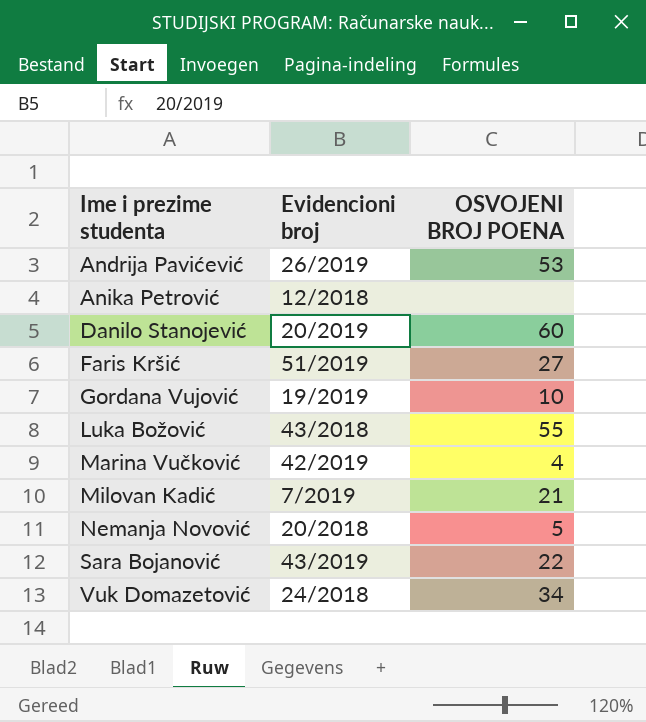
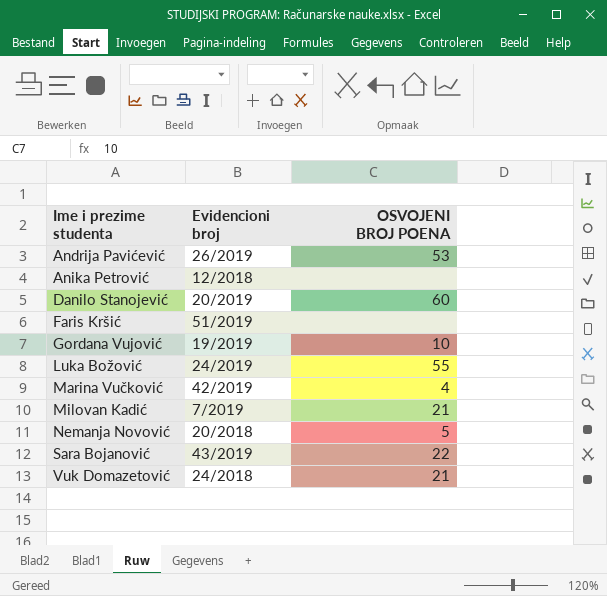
Faris Kršić | OSVOJENI BROJ POENA: 27 -> none
Luka Božović | Evidencioni broj: 43/2018 -> 24/2019
Vuk Domazetović | OSVOJENI BROJ POENA: 34 -> 21

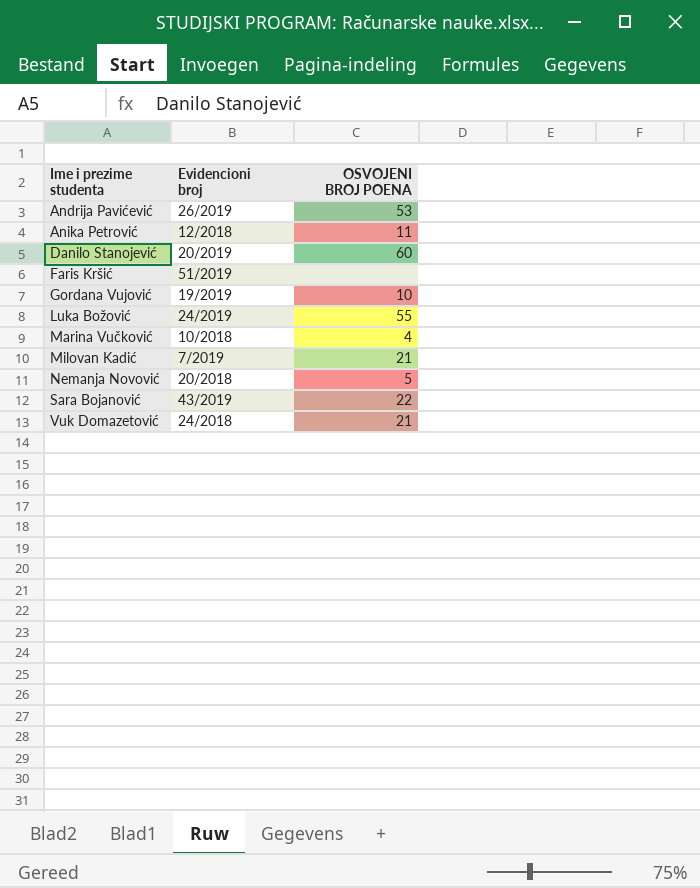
Anika Petrović | OSVOJENI BROJ POENA: none -> 11
Marina Vučković | Evidencioni broj: 42/2019 -> 10/2018

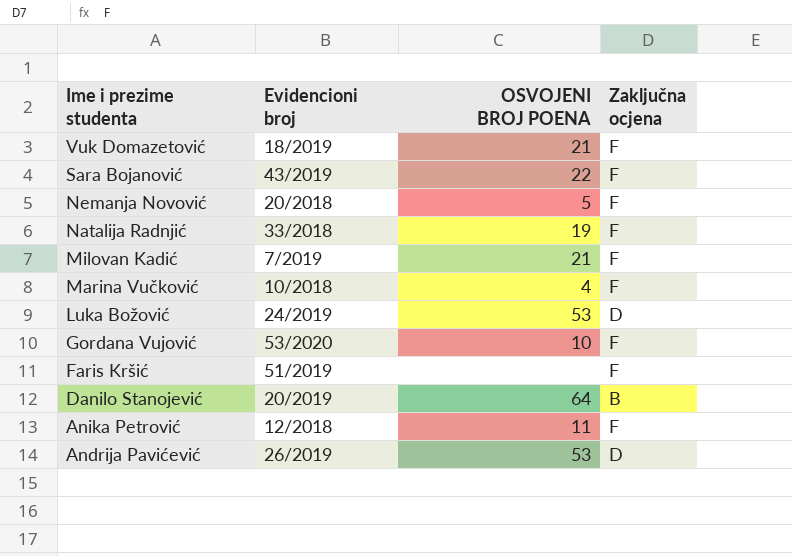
row order: Ime i prezime studenta ascending -> Ime i prezime studenta descending
column Zaključna ocjena | position: none -> 4
Vuk Domazetović | Evidencioni broj: 24/2018 -> 18/2019
row Natalija Radnjić: none -> 33/2018 | 19 | F
Luka Božović | OSVOJENI BROJ POENA: 55 -> 53
Gordana Vujović | Evidencioni broj: 19/2019 -> 53/2020
Danilo Stanojević | OSVOJENI BROJ POENA: 60 -> 64

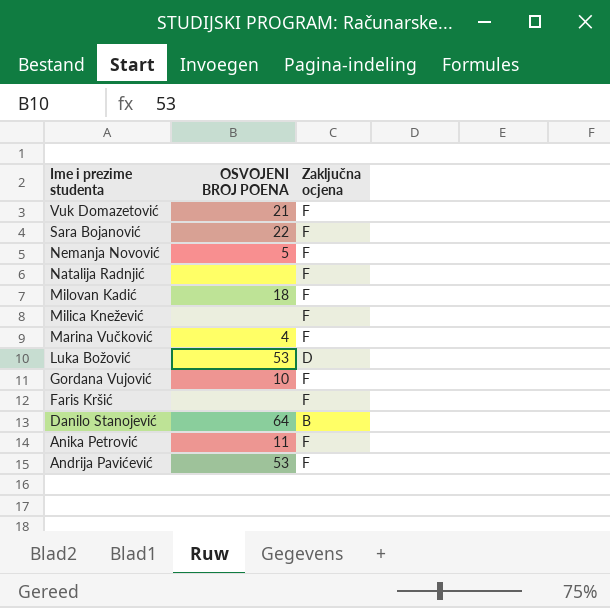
column Evidencioni broj | position: 2 -> none
Natalija Radnjić | OSVOJENI BROJ POENA: 19 -> none
Milovan Kadić | OSVOJENI BROJ POENA: 21 -> 18
row Milica Knežević: none -> none | F
Andrija Pavićević | Zaključna ocjena: D -> F

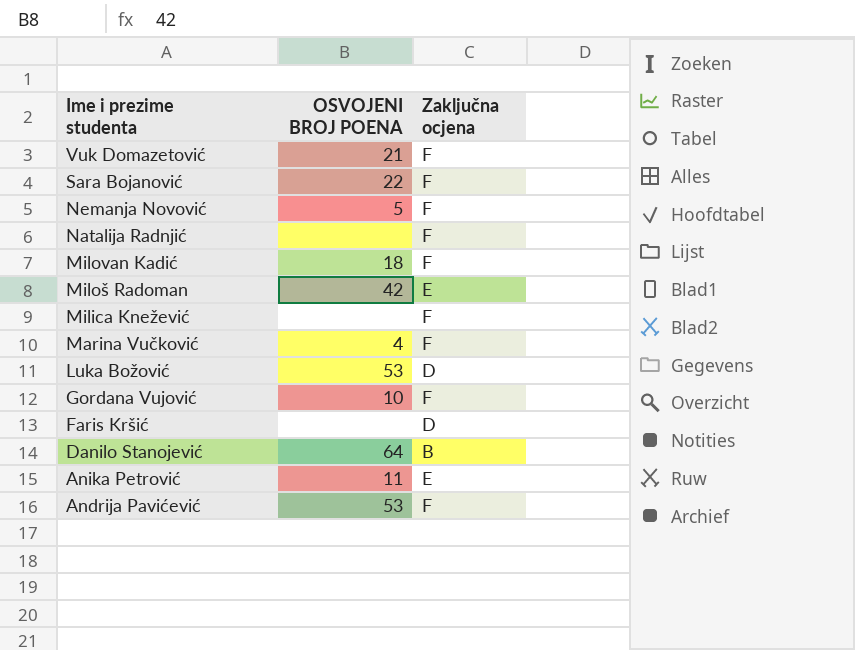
row Miloš Radoman: none -> 42 | E
Faris Kršić | Zaključna ocjena: F -> D
Anika Petrović | Zaključna ocjena: F -> E

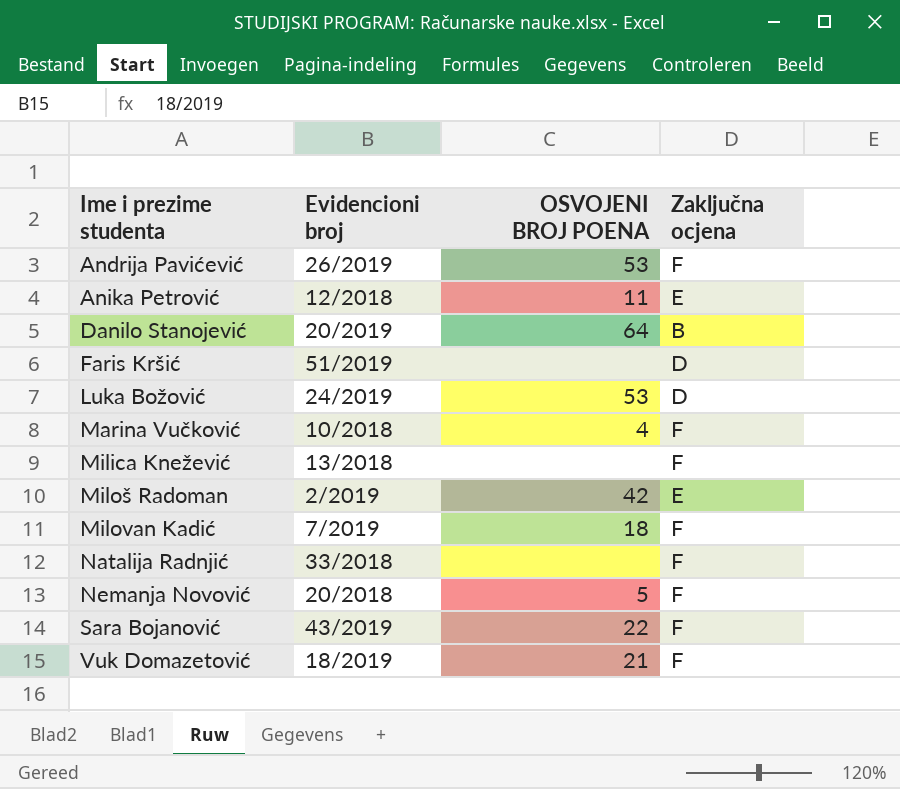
row order: Ime i prezime studenta descending -> Ime i prezime studenta ascending
column Evidencioni broj | position: none -> 2
row Gordana Vujović: 10 | F -> none

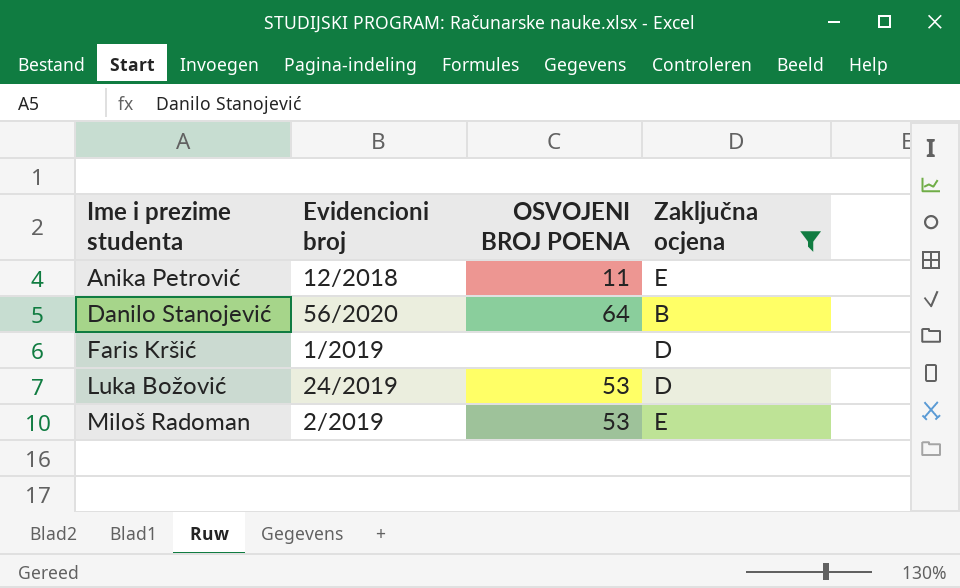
filter: none -> Zaključna ocjena != F
Danilo Stanojević | Evidencioni broj: 20/2019 -> 56/2020
Faris Kršić | Evidencioni broj: 51/2019 -> 1/2019
Miloš Radoman | OSVOJENI BROJ POENA: 42 -> 53

